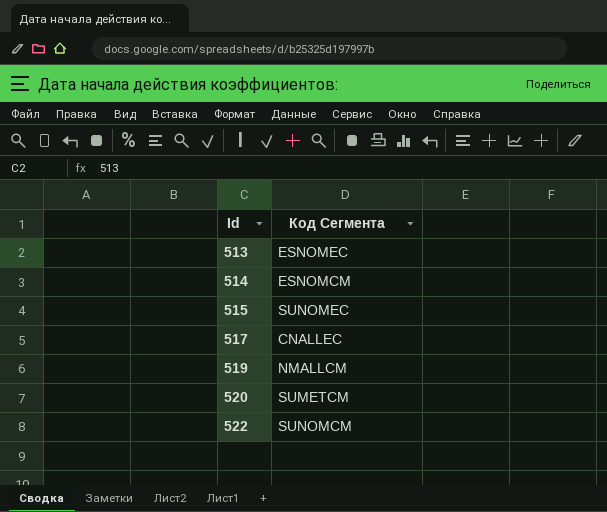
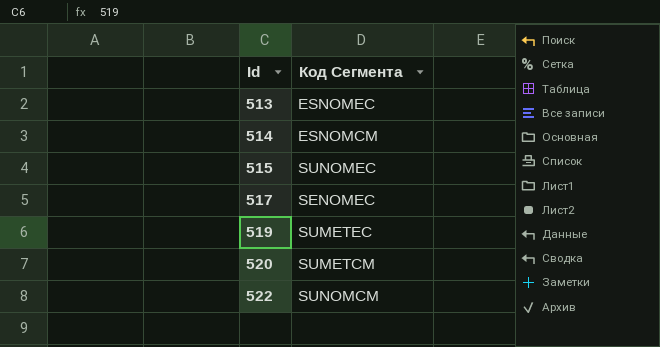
517 | Код Сегмента: CNALLEC -> SENOMEC
519 | Код Сегмента: NMALLCM -> SUMETEC

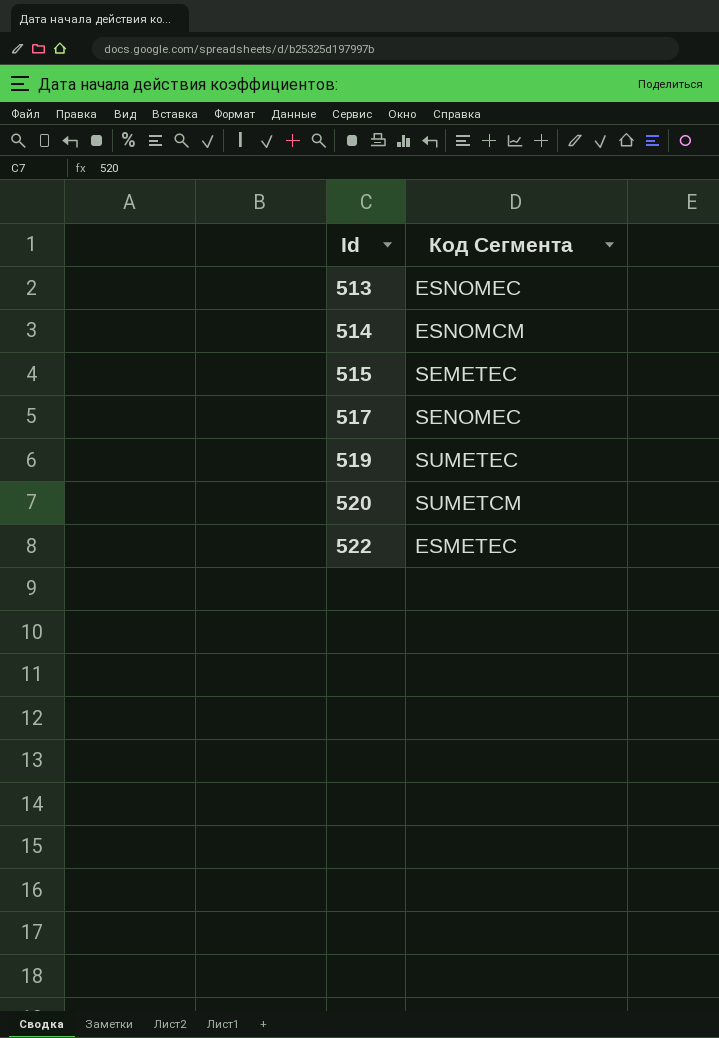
515 | Код Сегмента: SUNOMEC -> SEMETEC
522 | Код Сегмента: SUNOMCM -> ESMETEC

